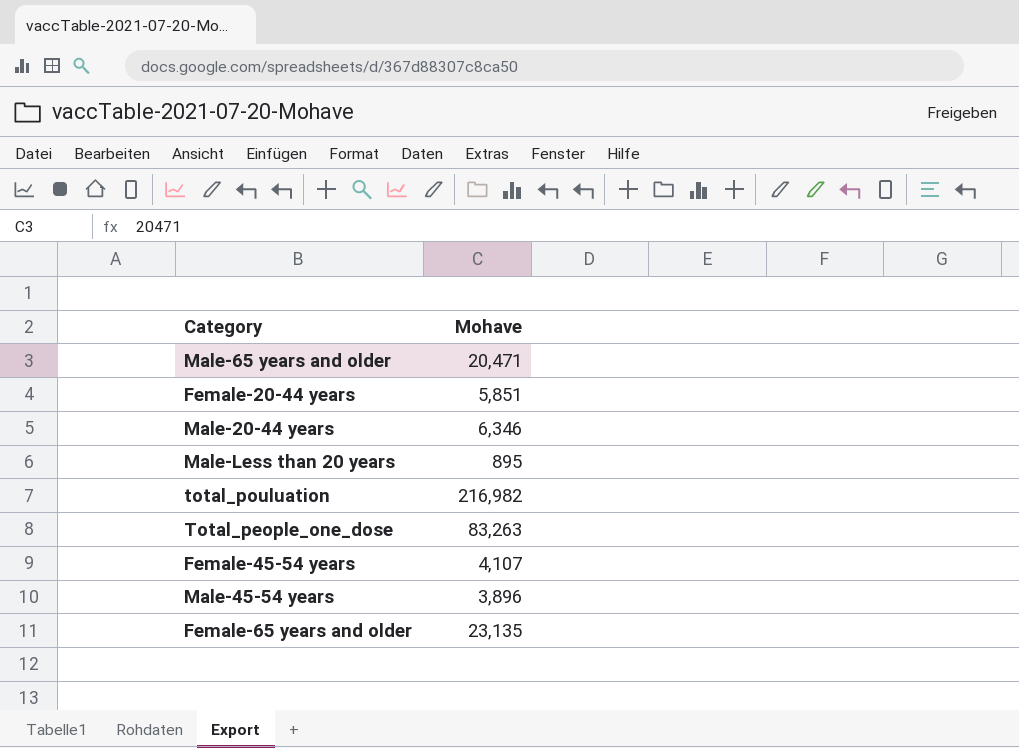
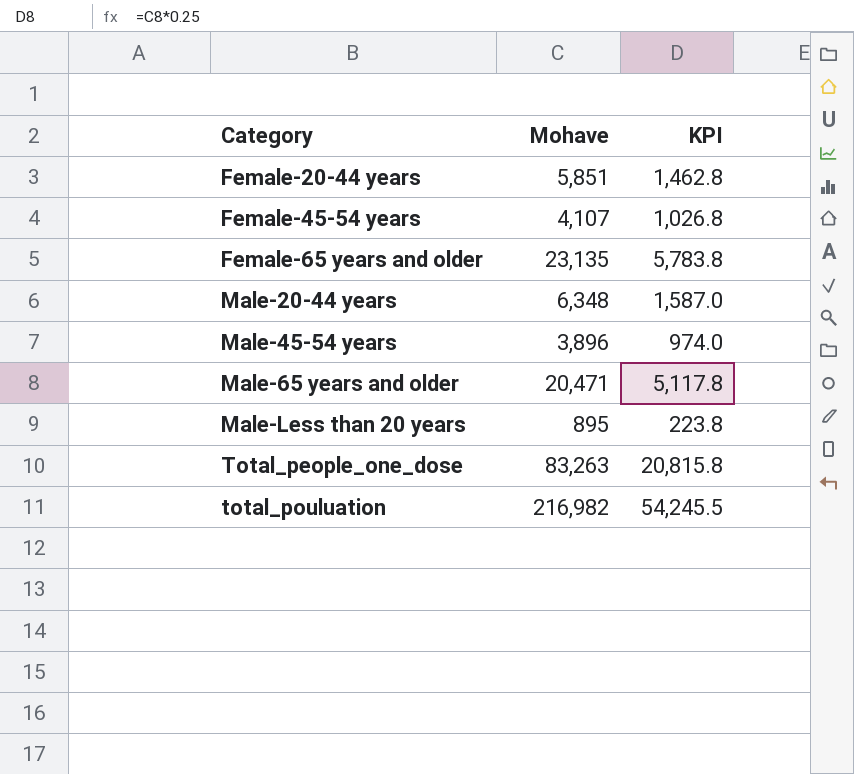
row order: none -> Category ascending
column KPI | formula: none -> [Mohave] * 0.25
Male-20-44 years | Mohave: 6,346 -> 6,348

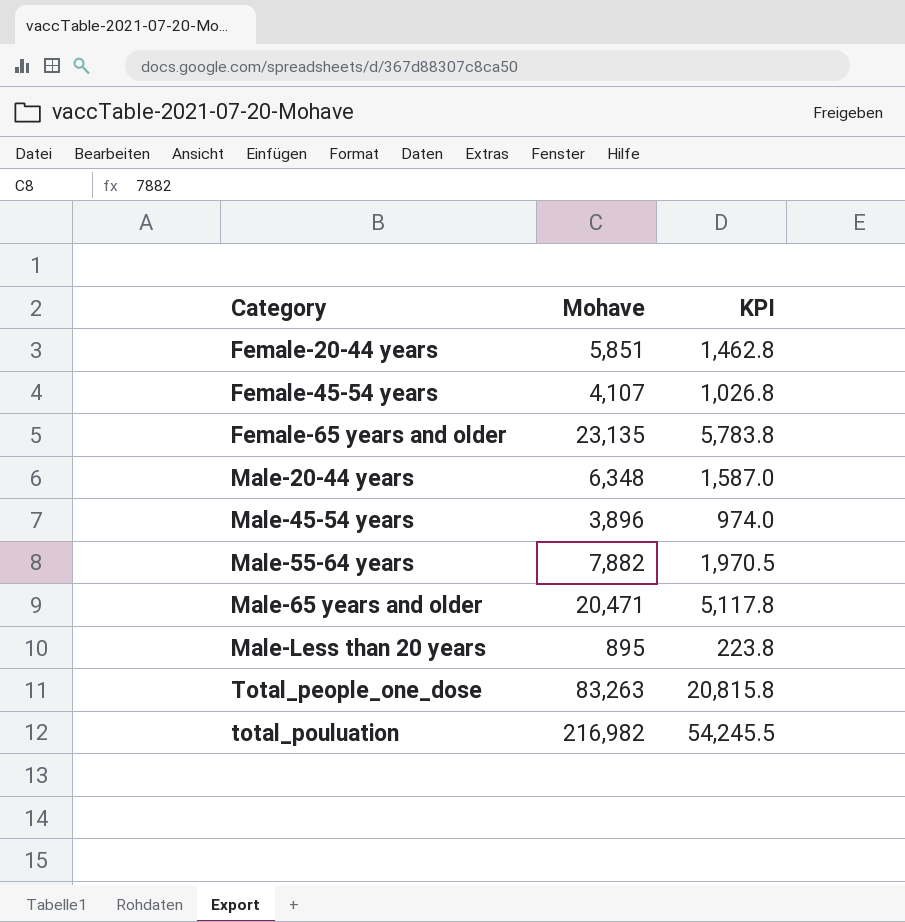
row Male-55-64 years: none -> 7,882 | 1,970.5

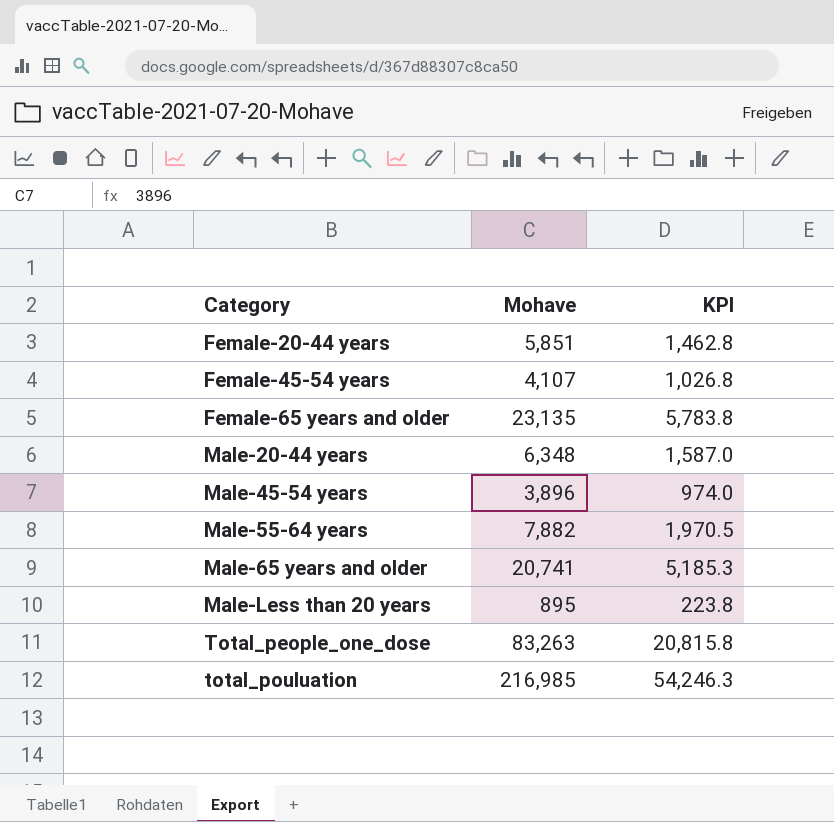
Male-65 years and older | Mohave: 20,471 -> 20,741
Male-65 years and older | KPI: 5,117.8 -> 5,185.3
total_pouluation | Mohave: 216,982 -> 216,985
total_pouluation | KPI: 54,245.5 -> 54,246.3

